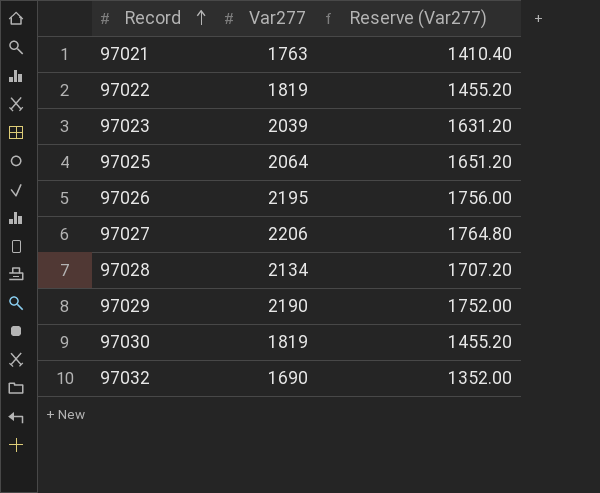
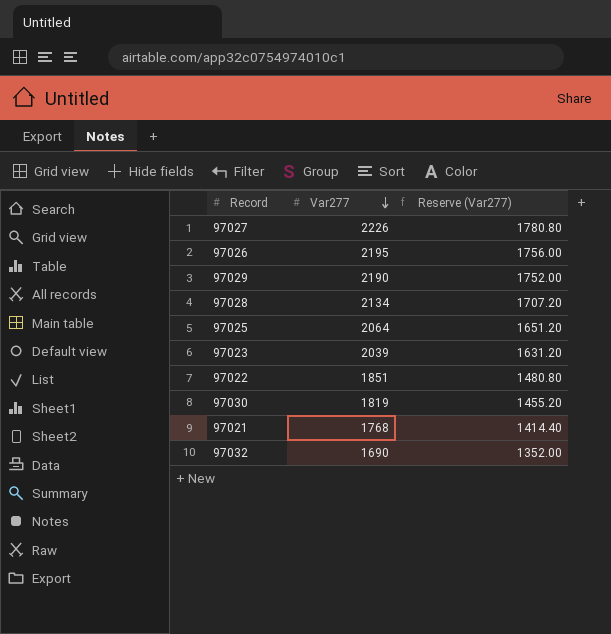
row order: Record ascending -> Var277 descending
97027 | Var277: 2206 -> 2226
97027 | Reserve (Var277): 1764.80 -> 1780.80
97022 | Var277: 1819 -> 1851
97022 | Reserve (Var277): 1455.20 -> 1480.80
97021 | Var277: 1763 -> 1768
97021 | Reserve (Var277): 1410.40 -> 1414.40

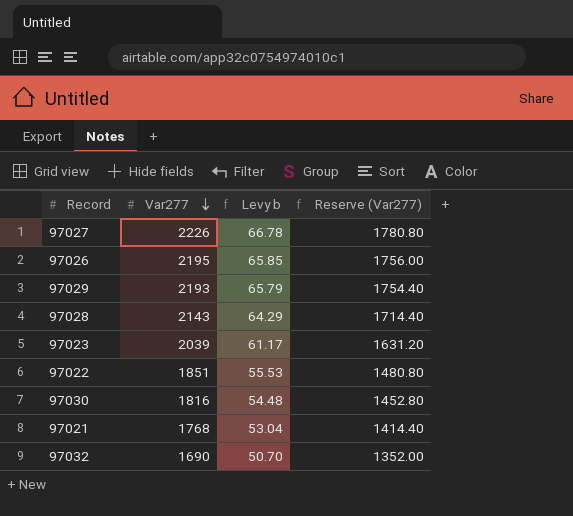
column Levy b | formula: none -> [Var277] * 0.03
row 97025: 2064 | 1651.20 -> none
97029 | Var277: 2190 -> 2193
97029 | Reserve (Var277): 1752.00 -> 1754.40
97028 | Var277: 2134 -> 2143
97028 | Reserve (Var277): 1707.20 -> 1714.40
97030 | Var277: 1819 -> 1816
97030 | Reserve (Var277): 1455.20 -> 1452.80

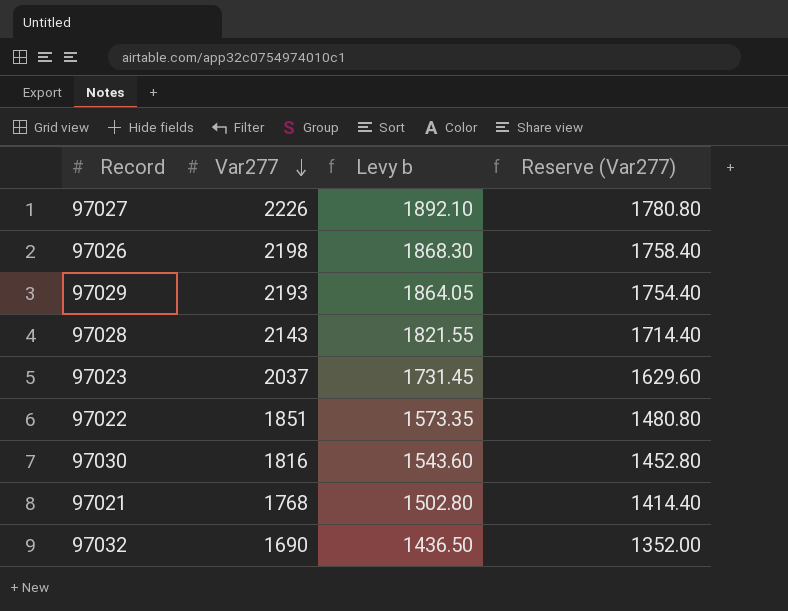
column Levy b | formula: [Var277] * 0.03 -> [Var277] * 0.85
97026 | Var277: 2195 -> 2198
97026 | Reserve (Var277): 1756.00 -> 1758.40
97023 | Var277: 2039 -> 2037
97023 | Reserve (Var277): 1631.20 -> 1629.60

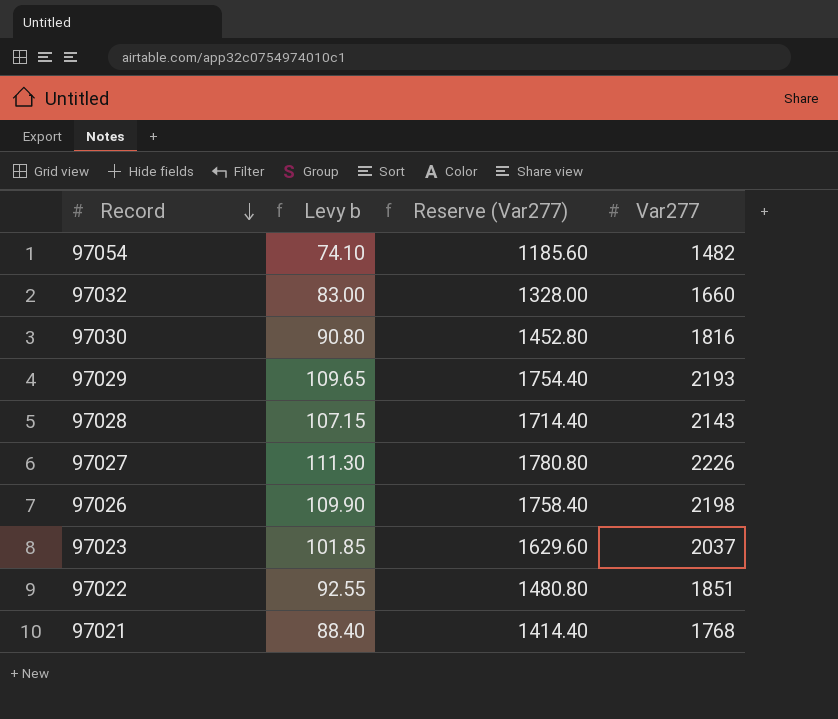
row order: Var277 descending -> Record descending
column Levy b | formula: [Var277] * 0.85 -> [Var277] * 0.05
column Var277 | position: 2 -> 4
row 97054: none -> 74.10 | 1185.60 | 1482
97032 | Reserve (Var277): 1352.00 -> 1328.00
97032 | Var277: 1690 -> 1660

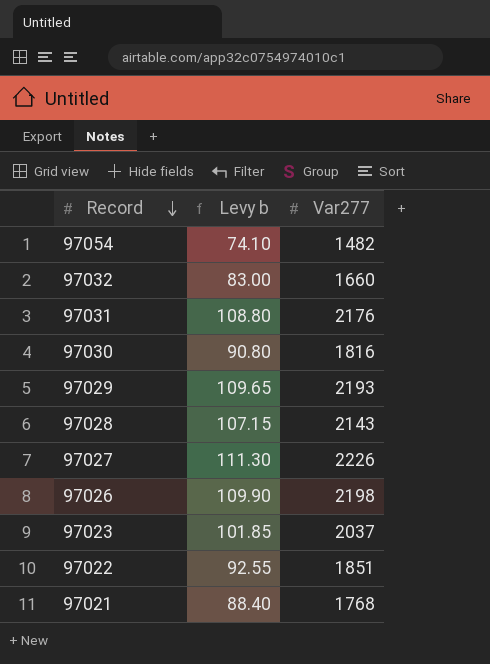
column Reserve (Var277) | formula: [Var277] * 0.8 -> none
row 97031: none -> 108.80 | 2176

